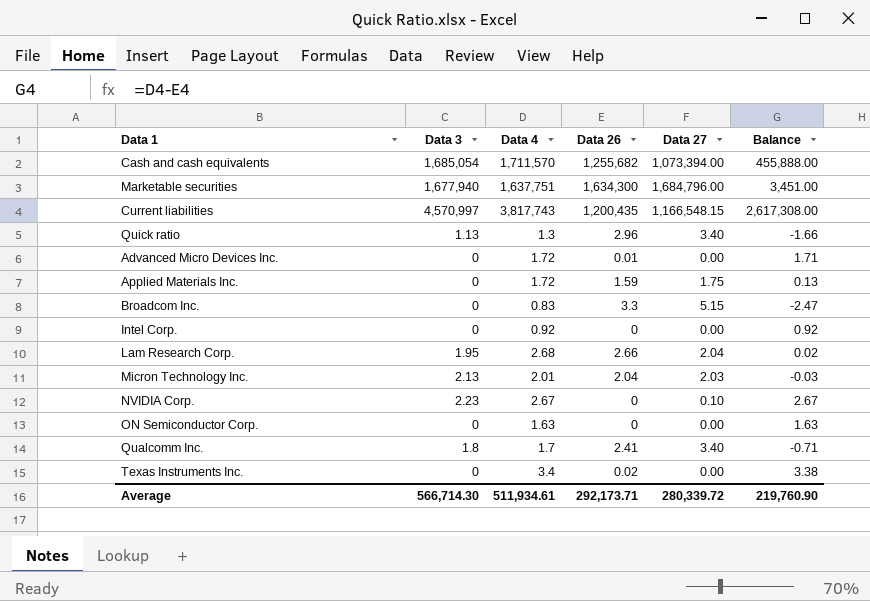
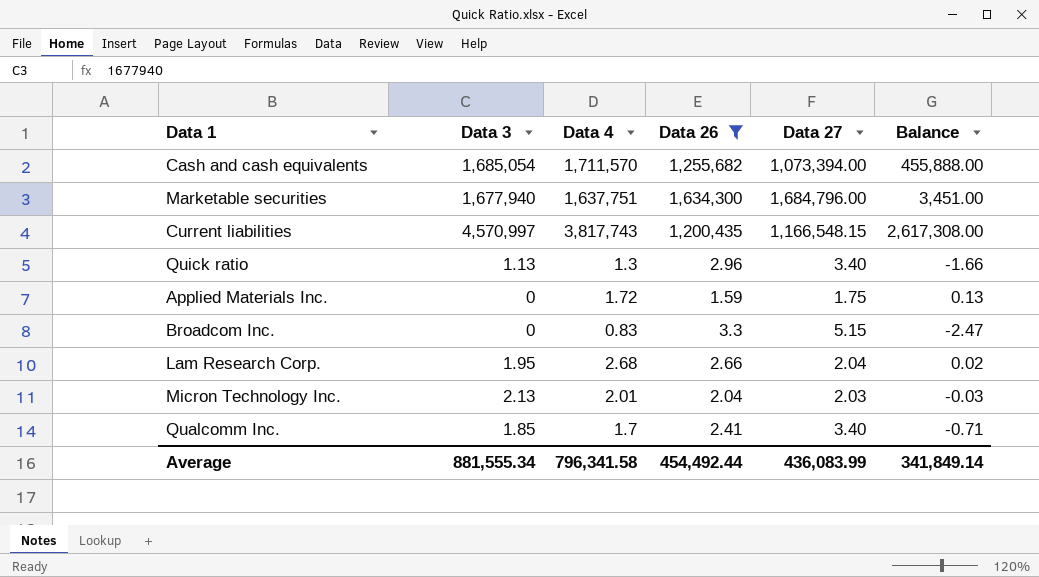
filter: none -> Data 26 >= 1.59
Qualcomm Inc. | Data 3: 1.8 -> 1.85
Average | Data 3: 566,714.30 -> 881,555.34
Average | Data 4: 511,934.61 -> 796,341.58
Average | Data 26: 292,173.71 -> 454,492.44
Average | Data 27: 280,339.72 -> 436,083.99
Average | Balance: 219,760.90 -> 341,849.14

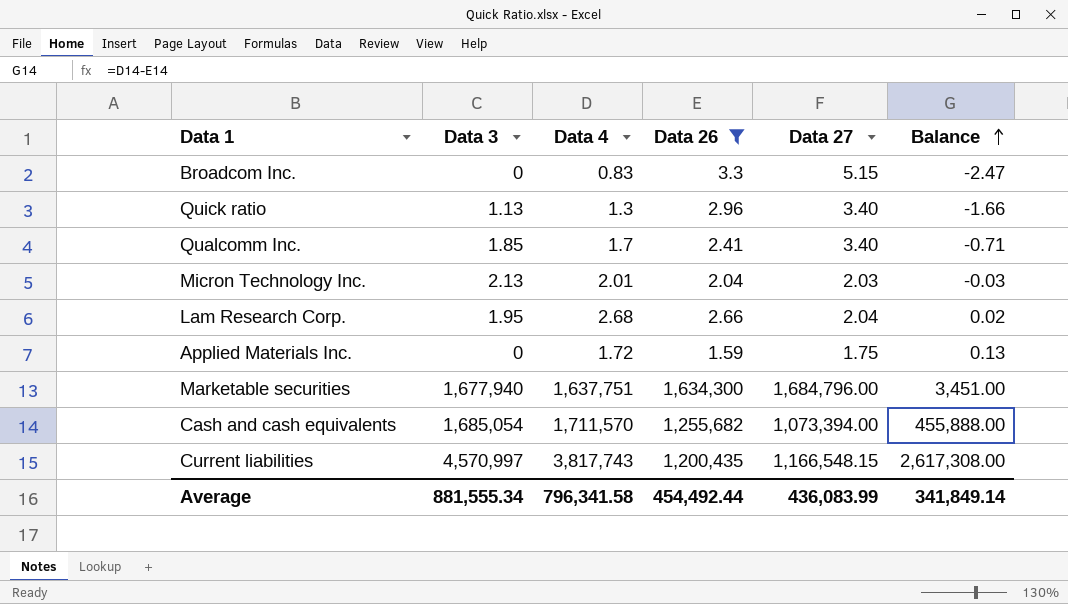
row order: none -> Balance ascending

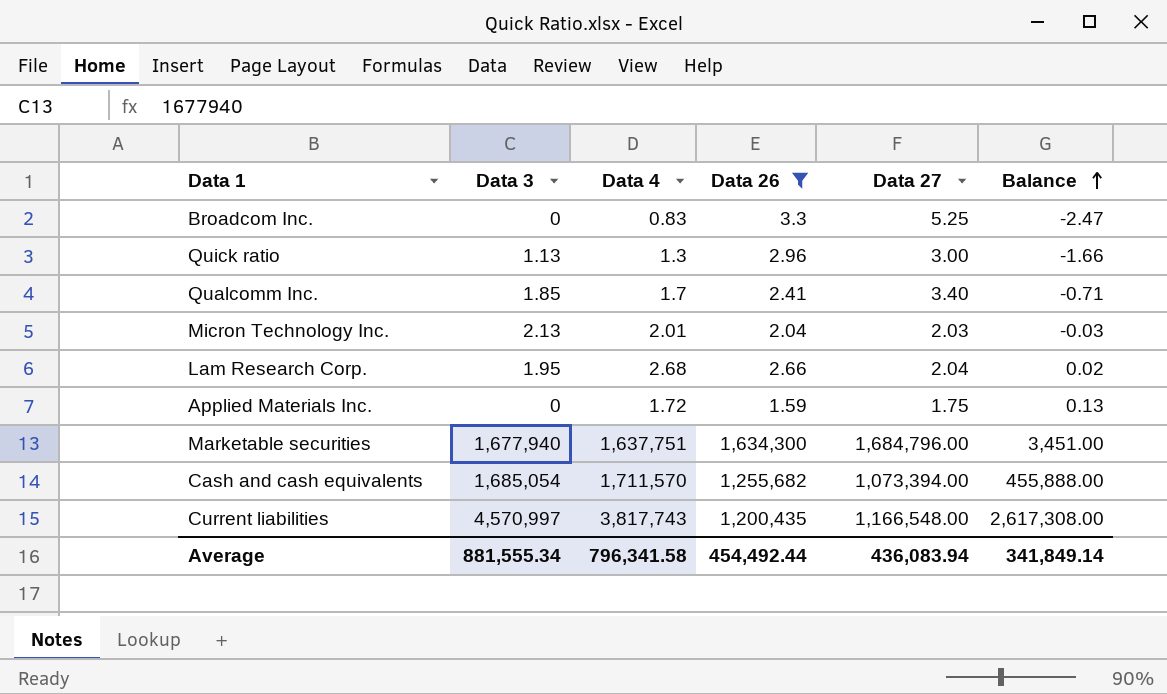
Broadcom Inc. | Data 27: 5.15 -> 5.25
Quick ratio | Data 27: 3.40 -> 3.00
Current liabilities | Data 27: 1,166,548.15 -> 1,166,548.00
Average | Data 27: 436,083.99 -> 436,083.94

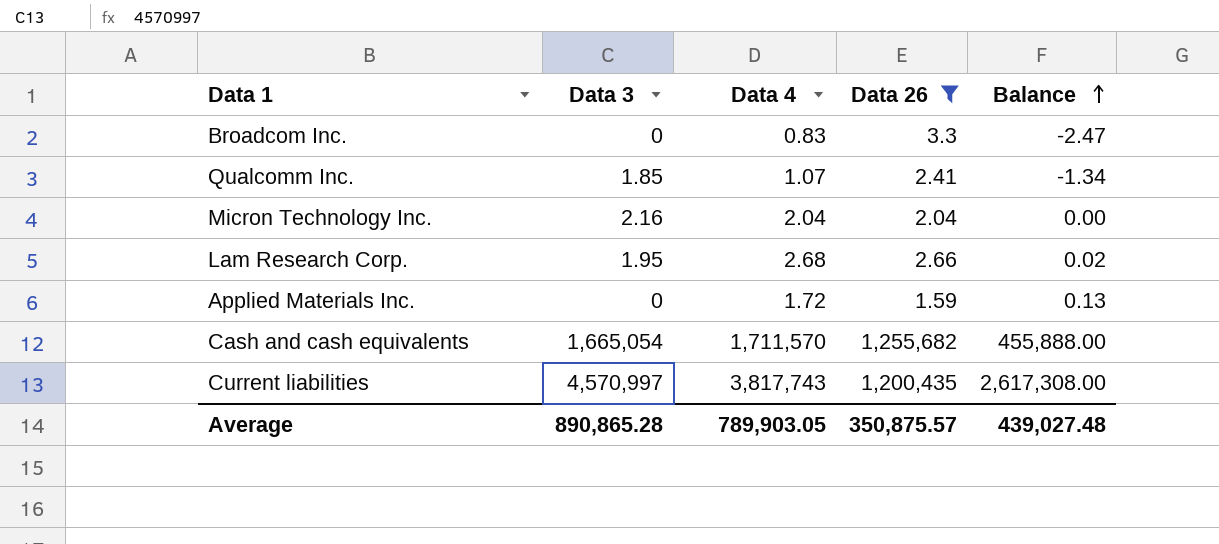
column Data 27 | position: 5 -> none
row Quick ratio: 1.13 | 1.3 | 2.96 | 3.00 | -1.66 -> none
row Marketable securities: 1,677,940 | 1,637,751 | 1,634,300 | 1,684,796.00 | 3,451.00 -> none
Qualcomm Inc. | Data 4: 1.7 -> 1.07
Qualcomm Inc. | Balance: -0.71 -> -1.34
Micron Technology Inc. | Data 3: 2.13 -> 2.16
Micron Technology Inc. | Data 4: 2.01 -> 2.04
Micron Technology Inc. | Balance: -0.03 -> 0.00
Cash and cash equivalents | Data 3: 1,685,054 -> 1,665,054
Average | Data 3: 881,555.34 -> 890,865.28
Average | Data 4: 796,341.58 -> 789,903.05
Average | Data 26: 454,492.44 -> 350,875.57
Average | Balance: 341,849.14 -> 439,027.48

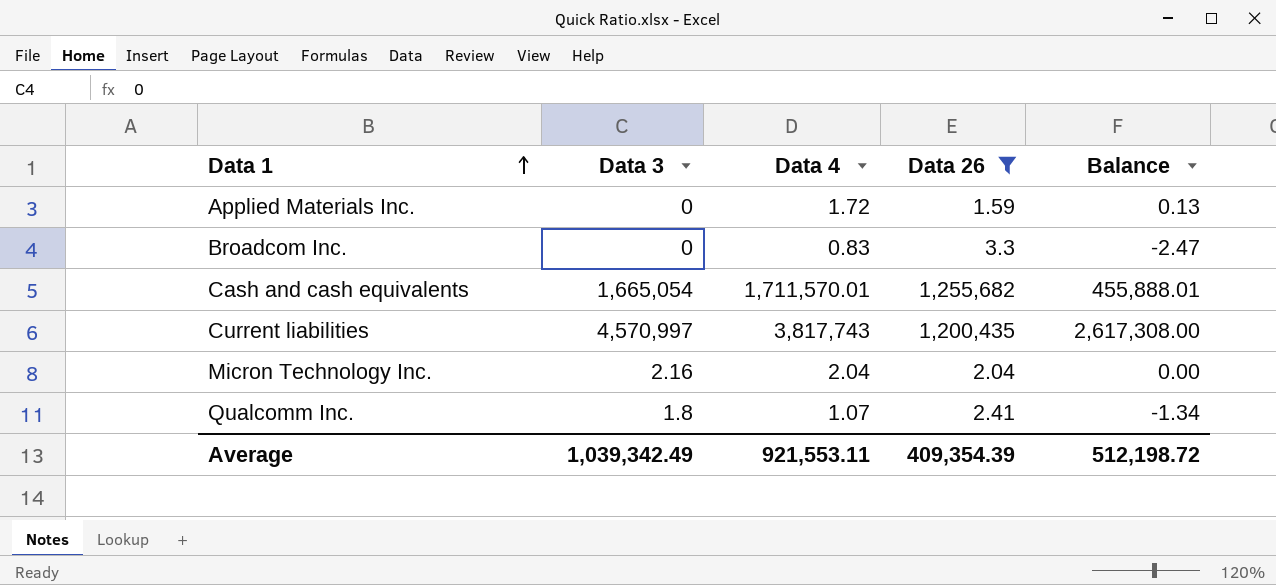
row order: Balance ascending -> Data 1 ascending
row Lam Research Corp.: 1.95 | 2.68 | 2.66 | 0.02 -> none
Cash and cash equivalents | Data 4: 1,711,570 -> 1,711,570.01
Cash and cash equivalents | Balance: 455,888.00 -> 455,888.01
Qualcomm Inc. | Data 3: 1.85 -> 1.8
Average | Data 3: 890,865.28 -> 1,039,342.49
Average | Data 4: 789,903.05 -> 921,553.11
Average | Data 26: 350,875.57 -> 409,354.39
Average | Balance: 439,027.48 -> 512,198.72

